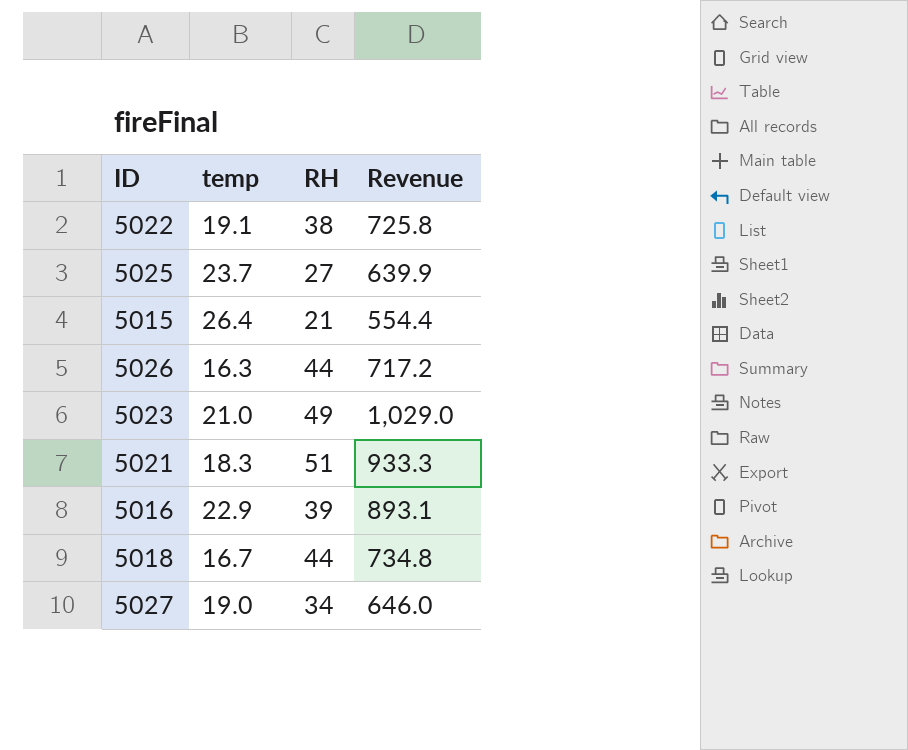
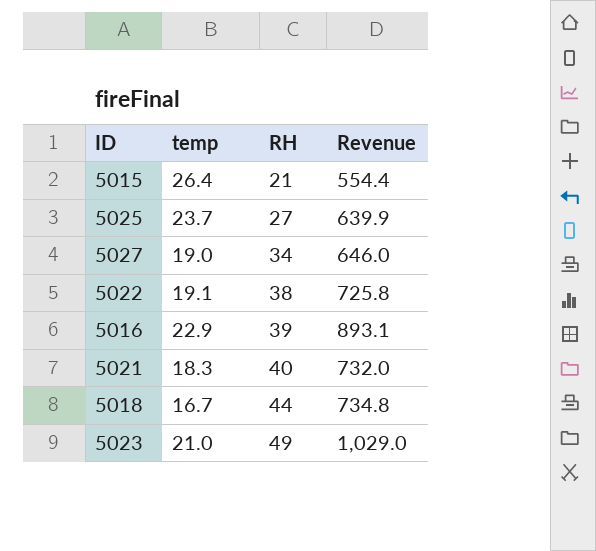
row order: none -> RH ascending
row 5026: 16.3 | 44 | 717.2 -> none
5021 | RH: 51 -> 40
5021 | Revenue: 933.3 -> 732.0

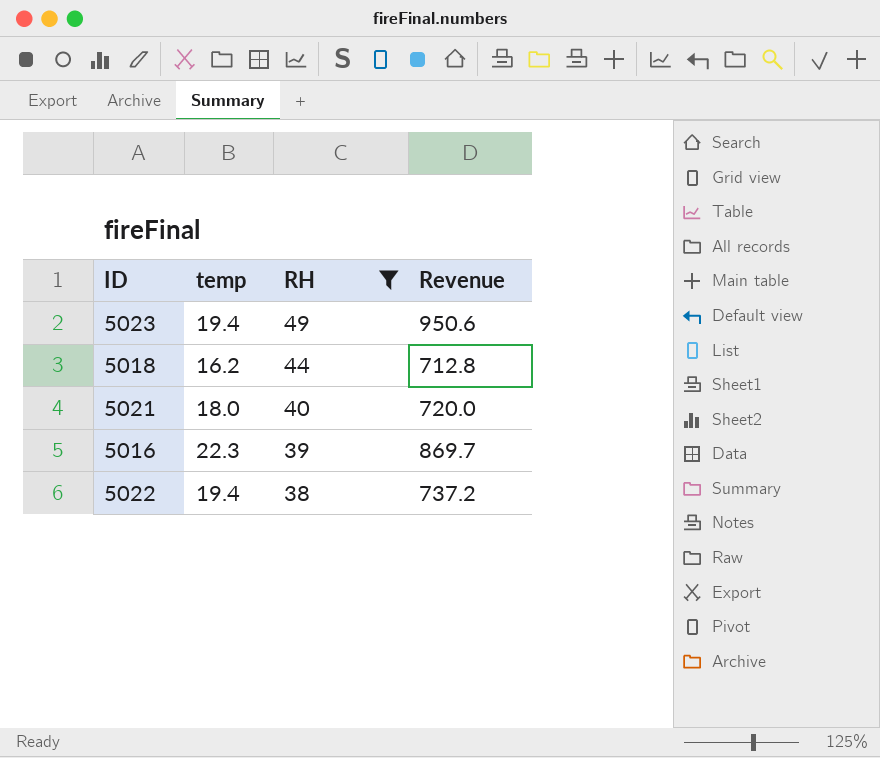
filter: none -> RH >= 38
row order: RH ascending -> RH descending
5023 | temp: 21.0 -> 19.4
5023 | Revenue: 1,029.0 -> 950.6
5018 | temp: 16.7 -> 16.2
5018 | Revenue: 734.8 -> 712.8
5021 | temp: 18.3 -> 18.0
5021 | Revenue: 732.0 -> 720.0
5016 | temp: 22.9 -> 22.3
5016 | Revenue: 893.1 -> 869.7
5022 | temp: 19.1 -> 19.4
5022 | Revenue: 725.8 -> 737.2

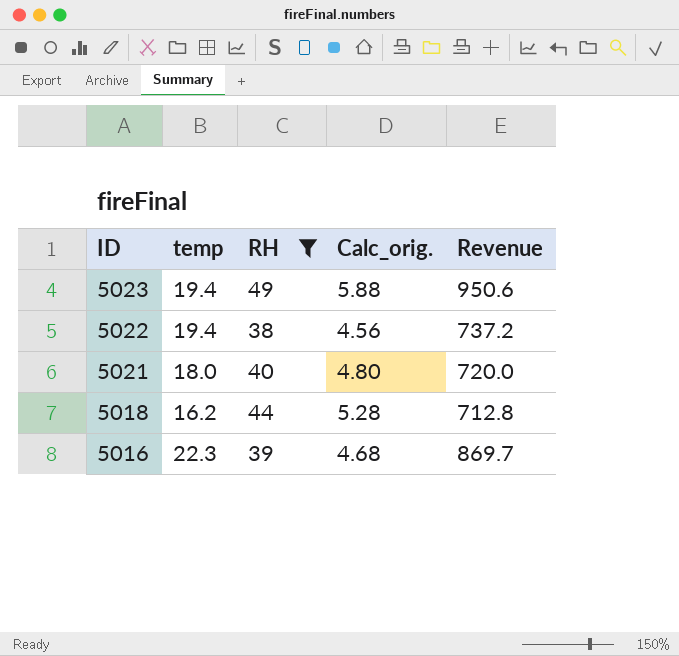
row order: RH descending -> ID descending
column Calc_orig. | formula: none -> [RH] * 0.12

